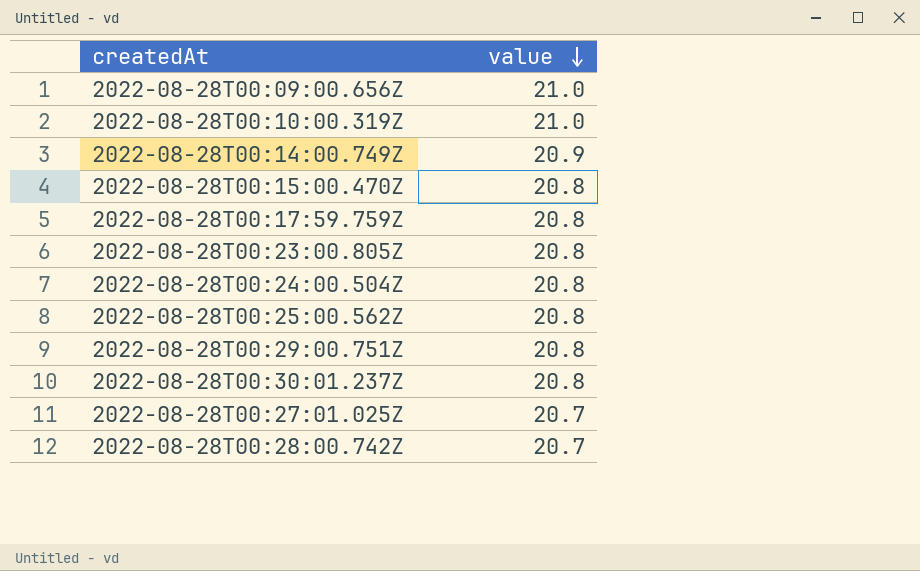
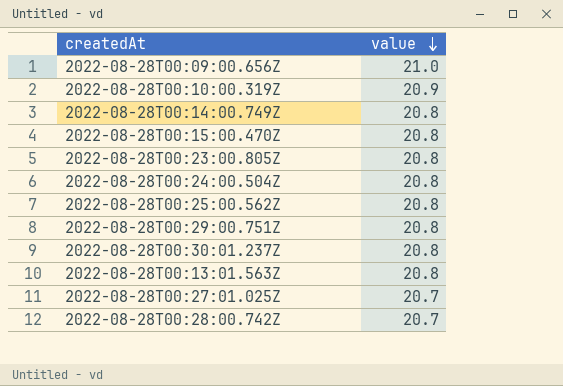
row 2022-08-28T00:17:59.759Z: 20.8 -> none
2022-08-28T00:10:00.319Z | value: 21.0 -> 20.9
2022-08-28T00:14:00.749Z | value: 20.9 -> 20.8
row 2022-08-28T00:13:01.563Z: none -> 20.8

